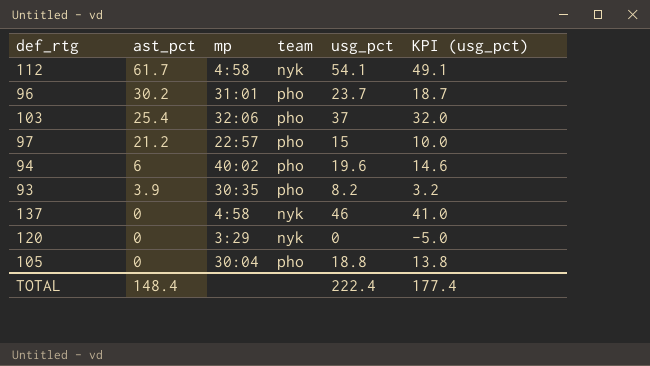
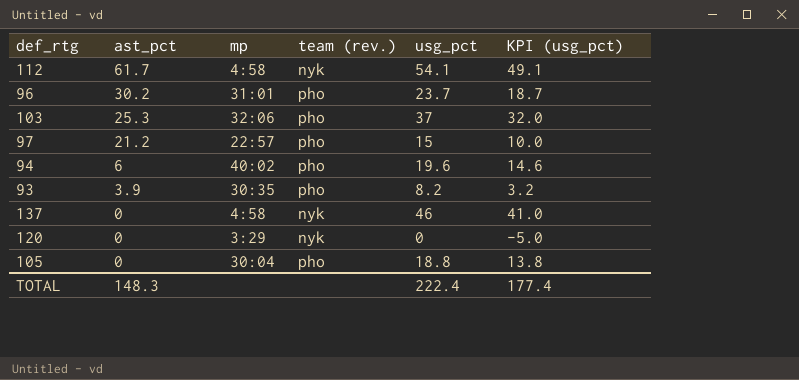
column name: team -> team (rev.)
103 | ast_pct: 25.4 -> 25.3
TOTAL | ast_pct: 148.4 -> 148.3

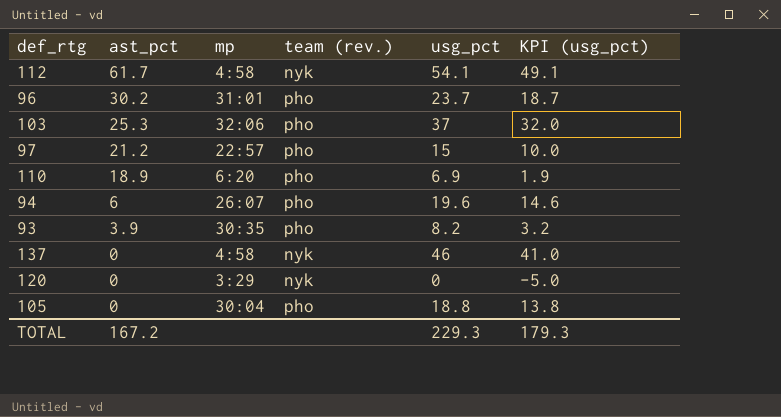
row 110: none -> 18.9 | 6:20 | pho | 6.9 | 1.9
94 | mp: 40:02 -> 26:07
TOTAL | ast_pct: 148.3 -> 167.2
TOTAL | usg_pct: 222.4 -> 229.3
TOTAL | KPI (usg_pct): 177.4 -> 179.3

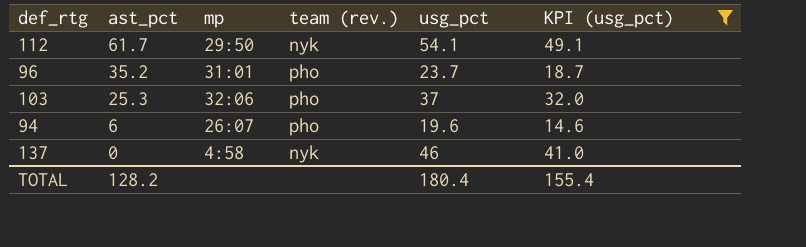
filter: none -> KPI (usg_pct) >= 14.6
112 | mp: 4:58 -> 29:50
96 | ast_pct: 30.2 -> 35.2
TOTAL | ast_pct: 167.2 -> 128.2
TOTAL | usg_pct: 229.3 -> 180.4
TOTAL | KPI (usg_pct): 179.3 -> 155.4

